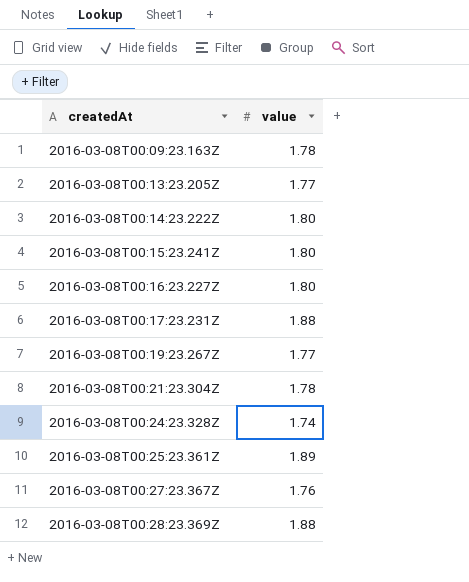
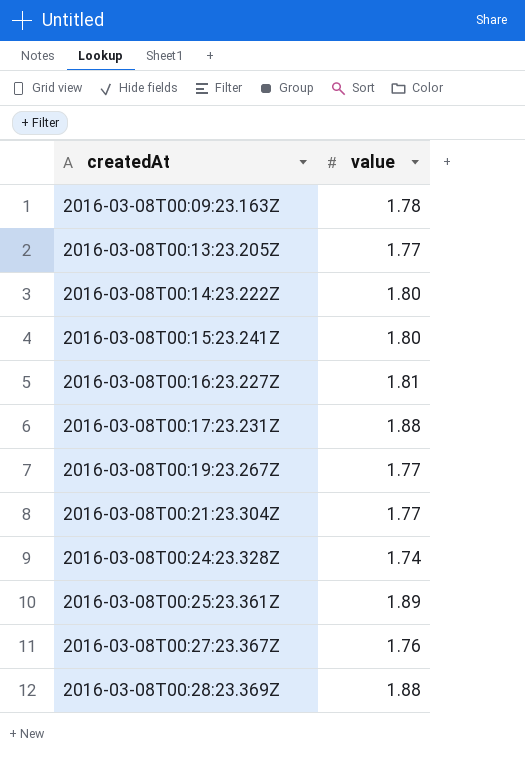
2016-03-08T00:16:23.227Z | value: 1.80 -> 1.81
2016-03-08T00:21:23.304Z | value: 1.78 -> 1.77

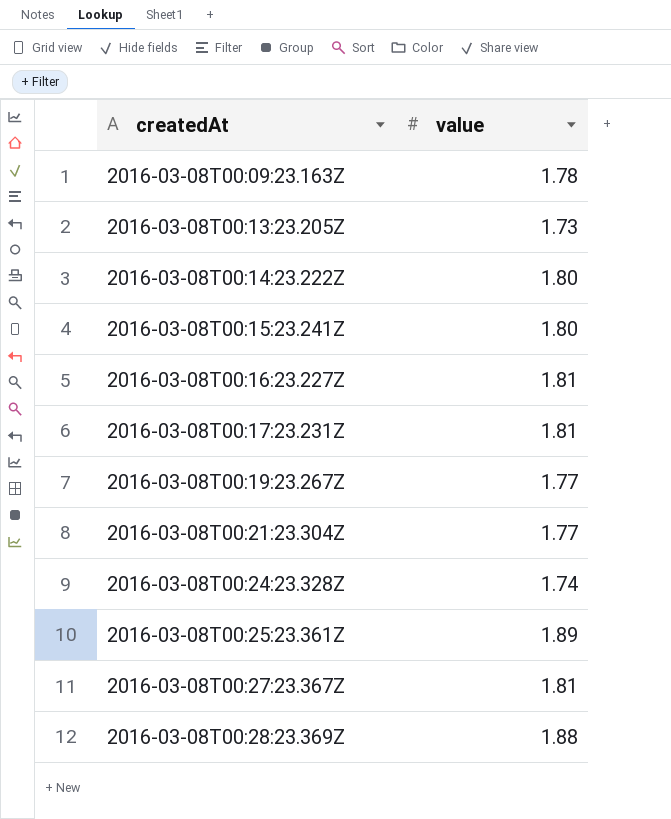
2016-03-08T00:13:23.205Z | value: 1.77 -> 1.73
2016-03-08T00:17:23.231Z | value: 1.88 -> 1.81
2016-03-08T00:27:23.367Z | value: 1.76 -> 1.81

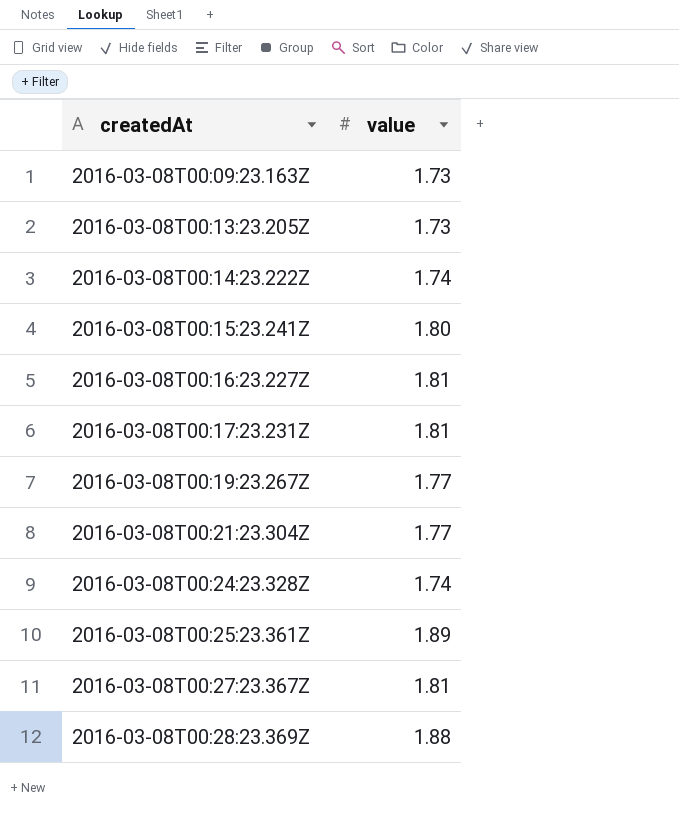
2016-03-08T00:09:23.163Z | value: 1.78 -> 1.73
2016-03-08T00:14:23.222Z | value: 1.80 -> 1.74

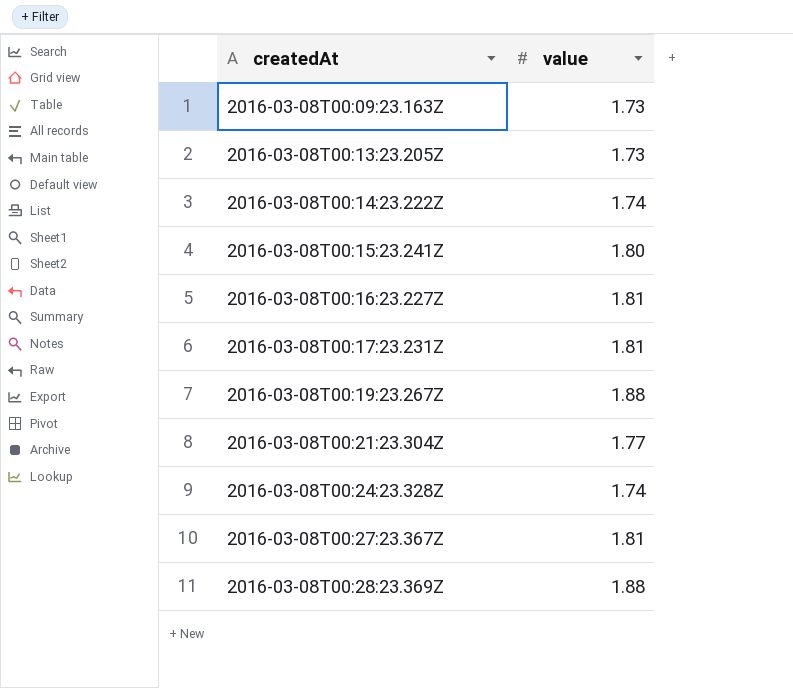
row 2016-03-08T00:25:23.361Z: 1.89 -> none
2016-03-08T00:19:23.267Z | value: 1.77 -> 1.88

